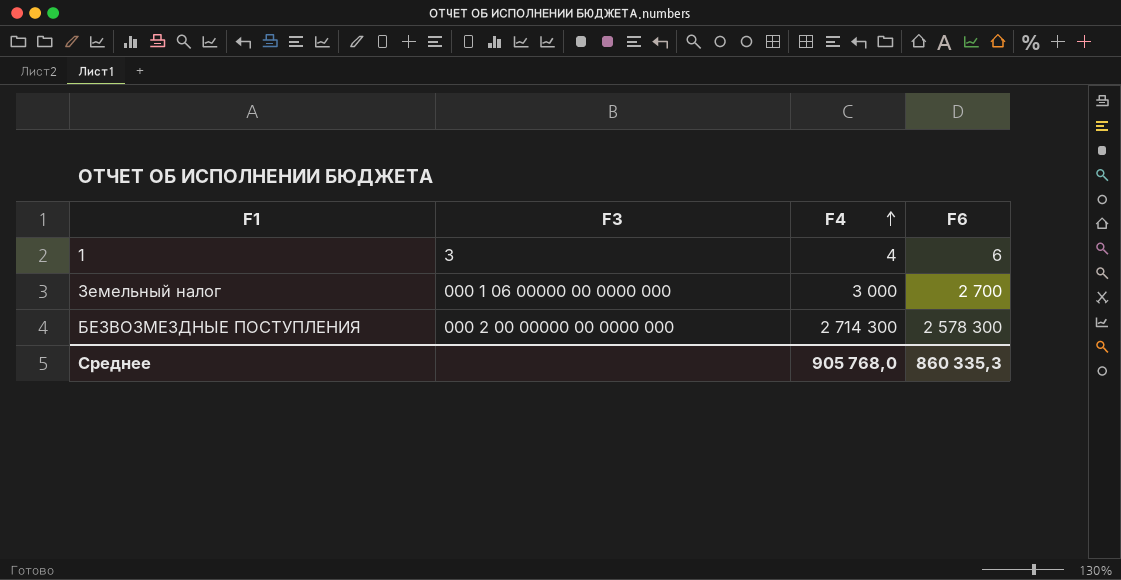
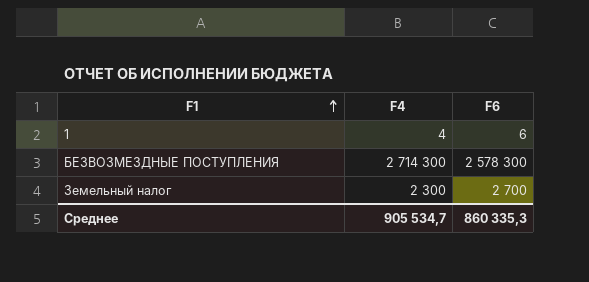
row order: F4 ascending -> F1 ascending
column F3 | position: 2 -> none
Земельный налог | F4: 3 000 -> 2 300
Среднее | F4: 905 768,0 -> 905 534,7

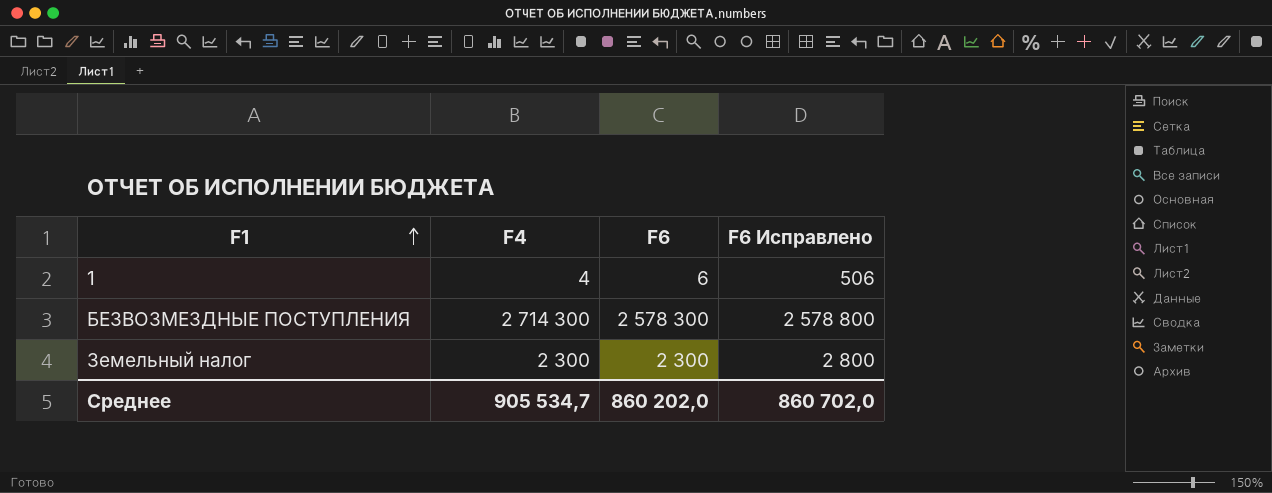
column F6 Исправлено | formula: none -> [F6] + 500
Земельный налог | F6: 2 700 -> 2 300
Среднее | F6: 860 335,3 -> 860 202,0

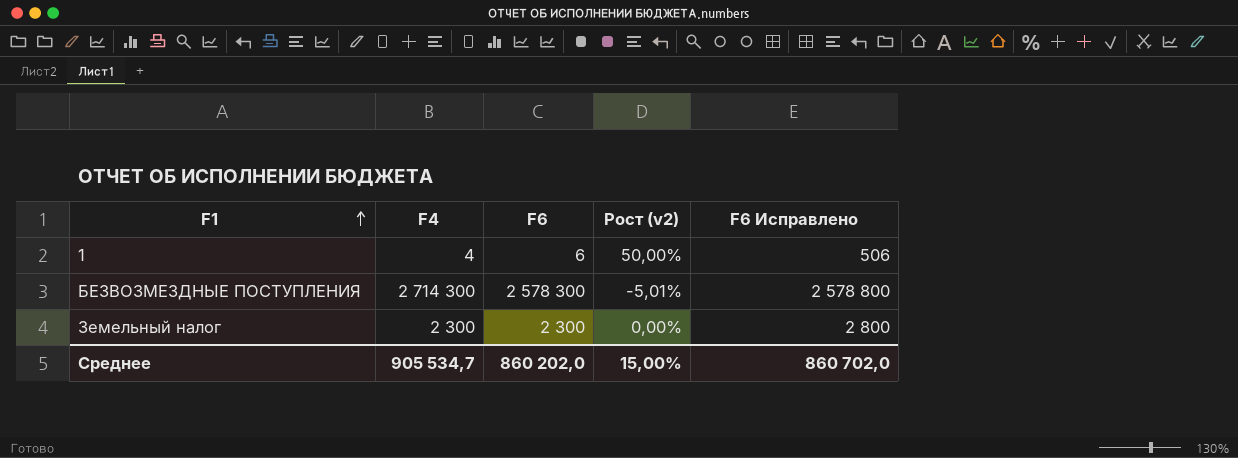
column Рост (v2) | formula: none -> ([F6] - [F4]) / [F4]

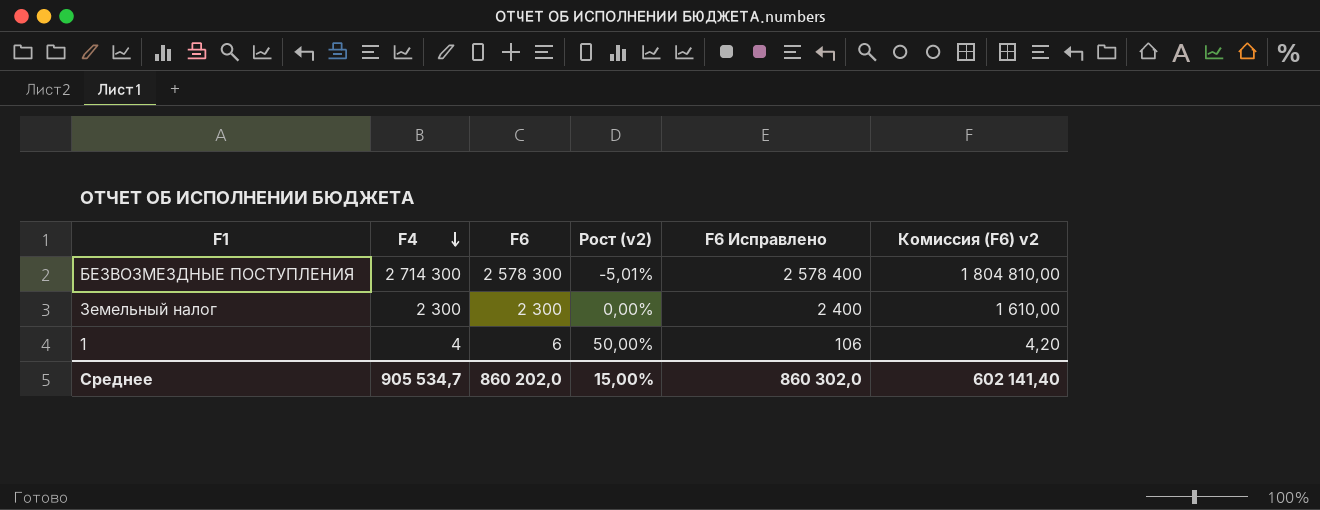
row order: F1 ascending -> F4 descending
column F6 Исправлено | formula: [F6] + 500 -> [F6] + 100
column Комиссия (F6) v2 | formula: none -> [F6] * 0,7
Среднее | F6 Исправлено: 860 702,0 -> 860 302,0

